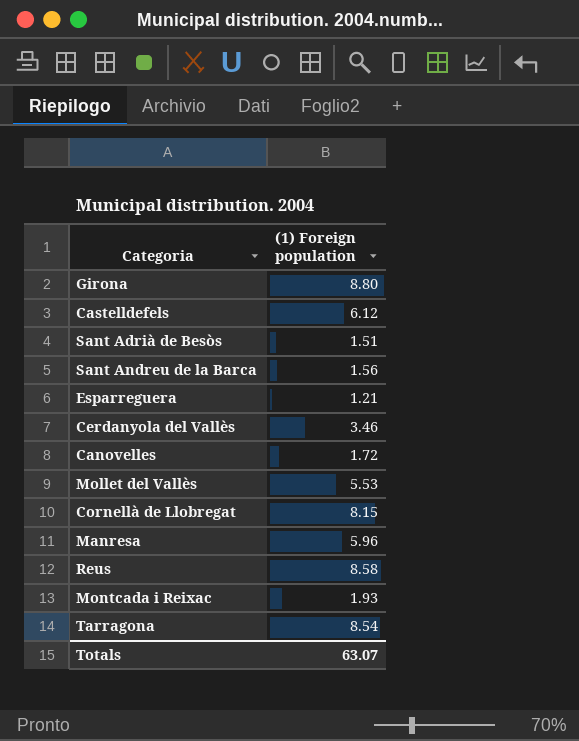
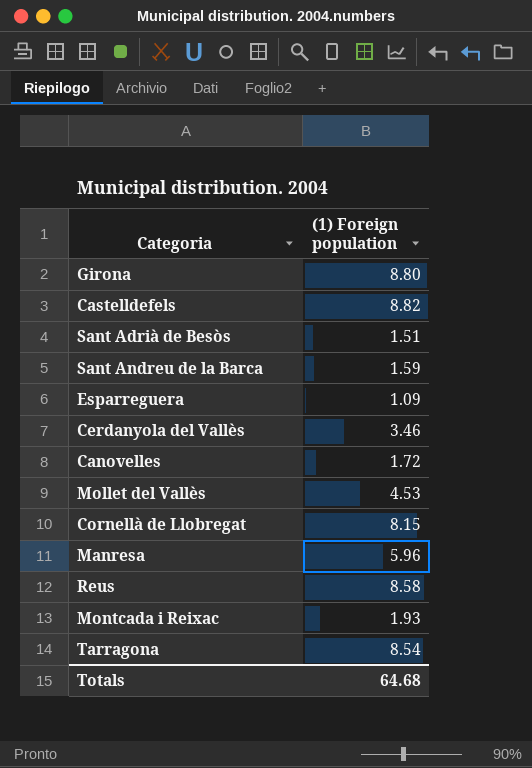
Castelldefels | (1) Foreign population: 6.12 -> 8.82
Sant Andreu de la Barca | (1) Foreign population: 1.56 -> 1.59
Esparreguera | (1) Foreign population: 1.21 -> 1.09
Mollet del Vallès | (1) Foreign population: 5.53 -> 4.53
Totals | (1) Foreign population: 63.07 -> 64.68

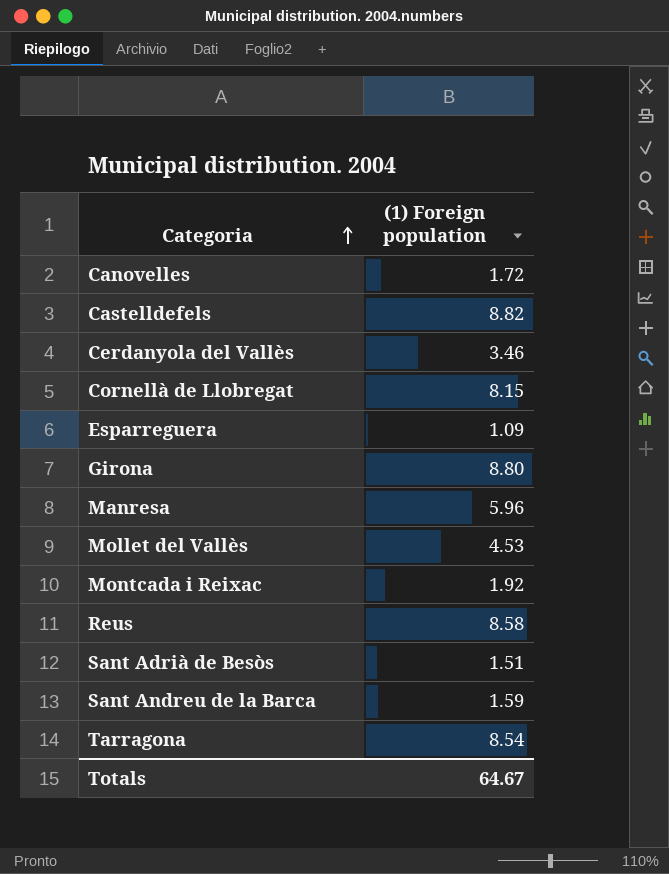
row order: none -> Categoria ascending
Montcada i Reixac | (1) Foreign population: 1.93 -> 1.92
Totals | (1) Foreign population: 64.68 -> 64.67

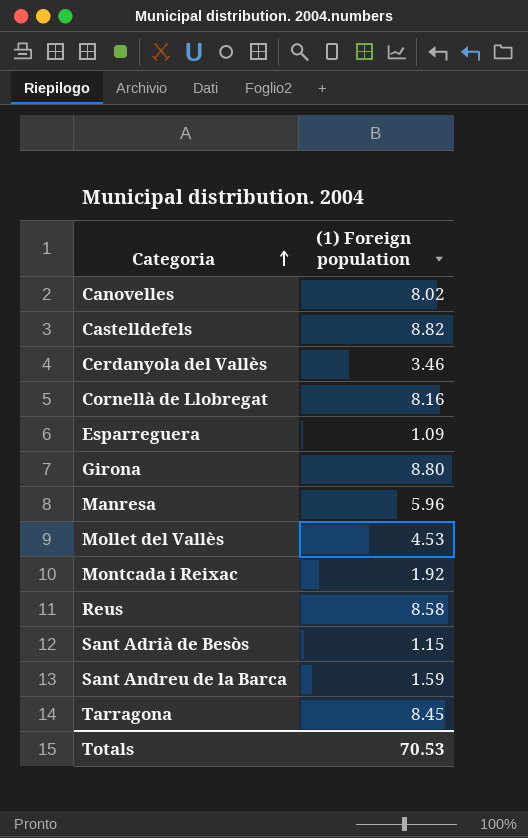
Canovelles | (1) Foreign population: 1.72 -> 8.02
Cornellà de Llobregat | (1) Foreign population: 8.15 -> 8.16
Sant Adrià de Besòs | (1) Foreign population: 1.51 -> 1.15
Tarragona | (1) Foreign population: 8.54 -> 8.45
Totals | (1) Foreign population: 64.67 -> 70.53

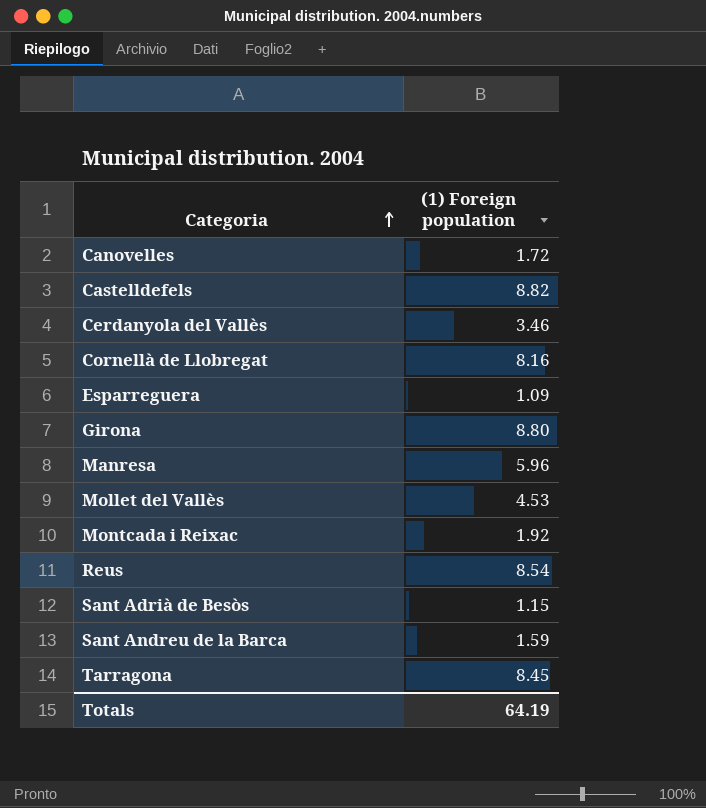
Canovelles | (1) Foreign population: 8.02 -> 1.72
Reus | (1) Foreign population: 8.58 -> 8.54
Totals | (1) Foreign population: 70.53 -> 64.19

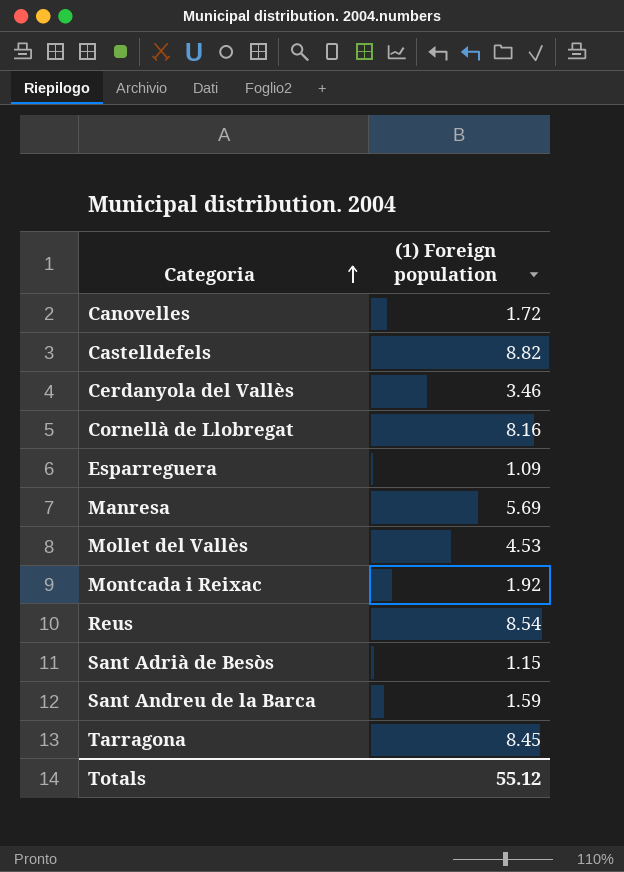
row Girona: 8.80 -> none
Manresa | (1) Foreign population: 5.96 -> 5.69
Totals | (1) Foreign population: 64.19 -> 55.12

